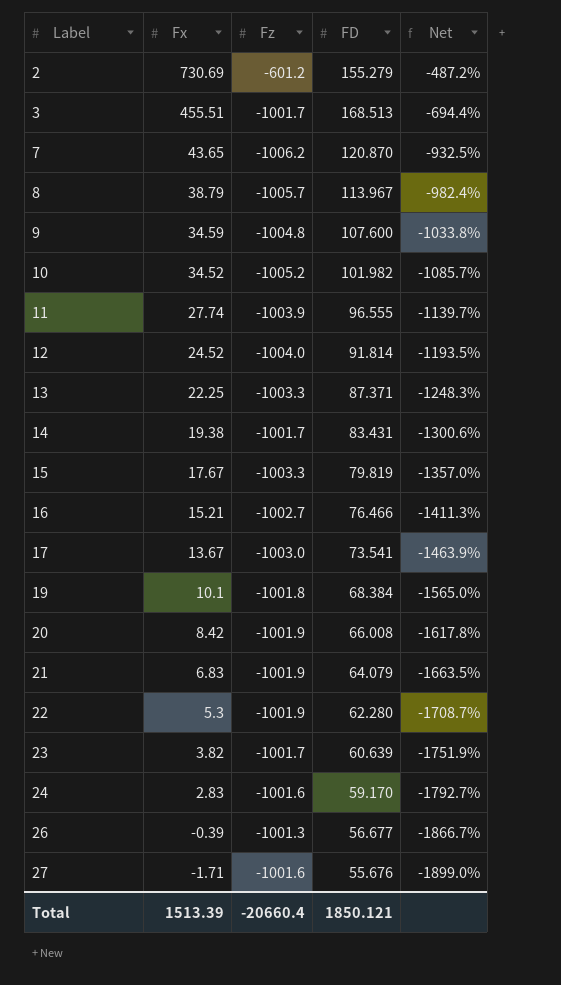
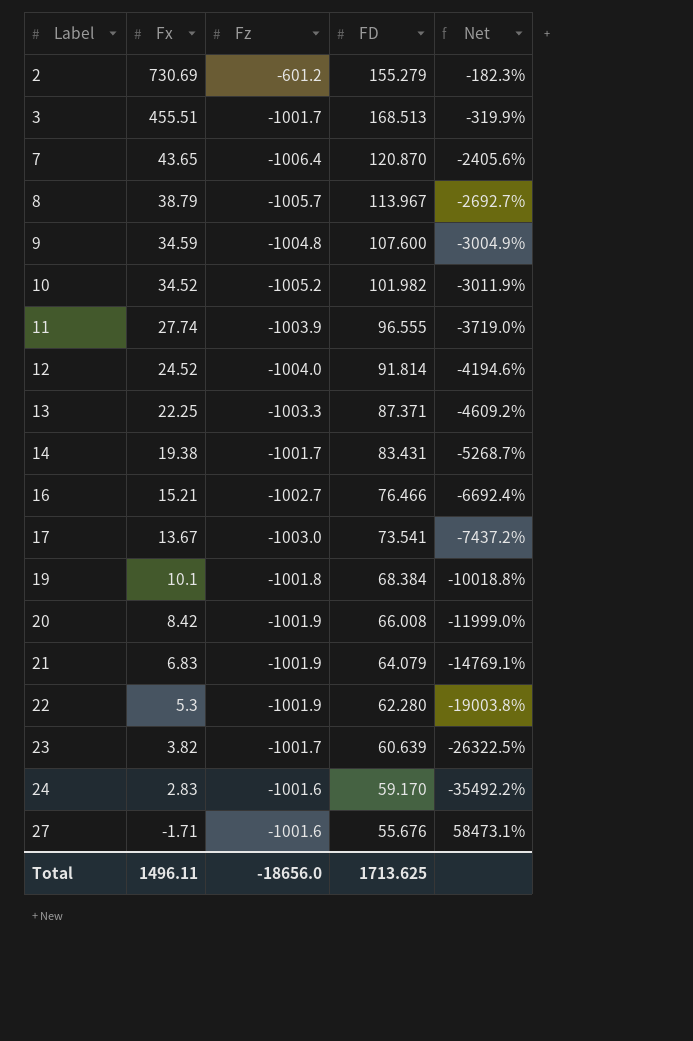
column Net | formula: ([Fz] - [FD]) / [FD] -> ([Fz] - [Fx]) / [Fx]
row 15: 17.67 | -1003.3 | 79.819 | -1357.0% -> none
row 26: -0.39 | -1001.3 | 56.677 | -1866.7% -> none
7 | Fz: -1006.2 -> -1006.4
Total | Fx: 1513.39 -> 1496.11
Total | Fz: -20660.4 -> -18656.0
Total | FD: 1850.121 -> 1713.625

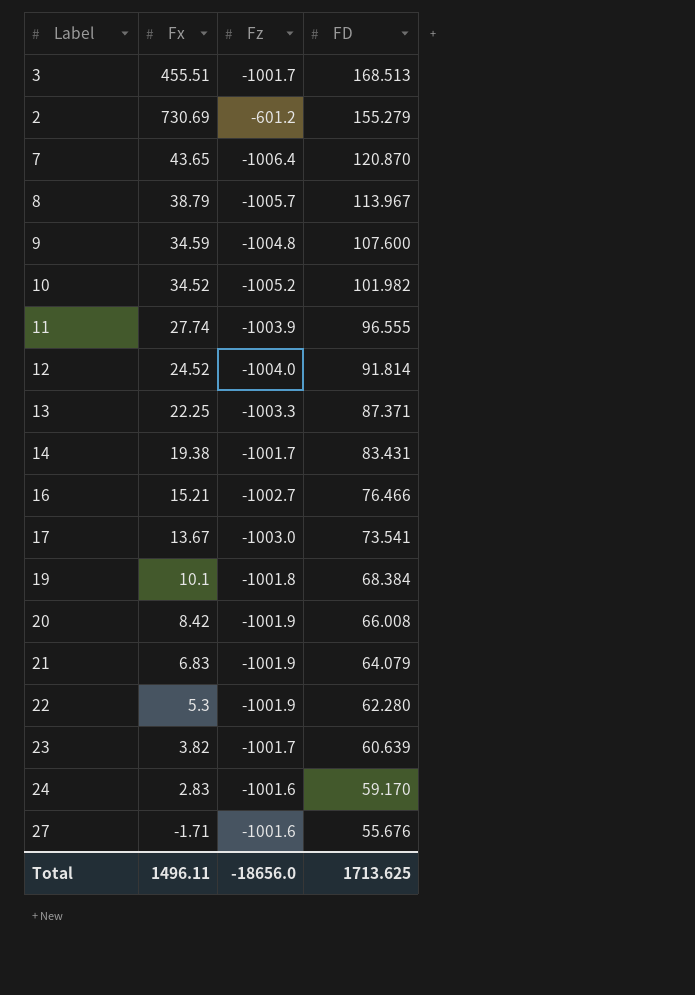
row order: Label ascending -> FD descending
column Net | formula: ([Fz] - [Fx]) / [Fx] -> none

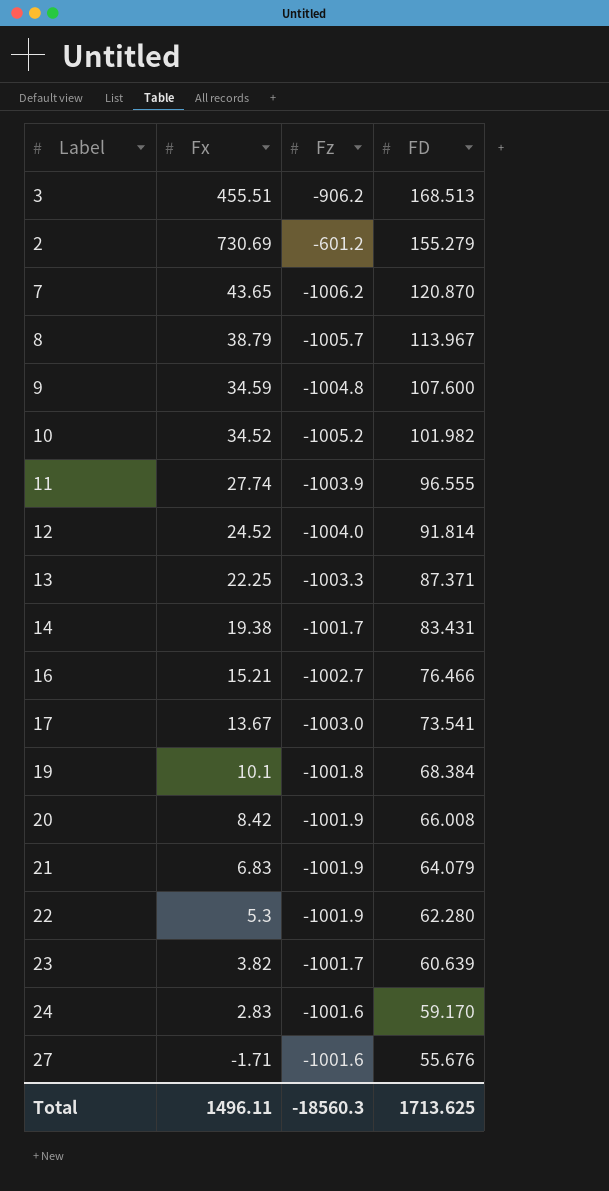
3 | Fz: -1001.7 -> -906.2
7 | Fz: -1006.4 -> -1006.2
Total | Fz: -18656.0 -> -18560.3

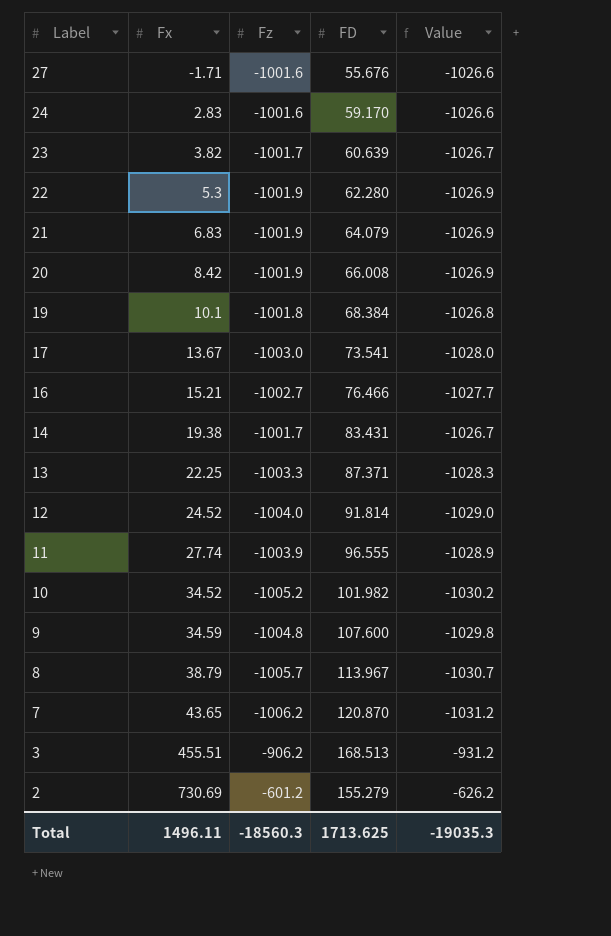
row order: FD descending -> Label descending
column Value | formula: none -> [Fz] - 25

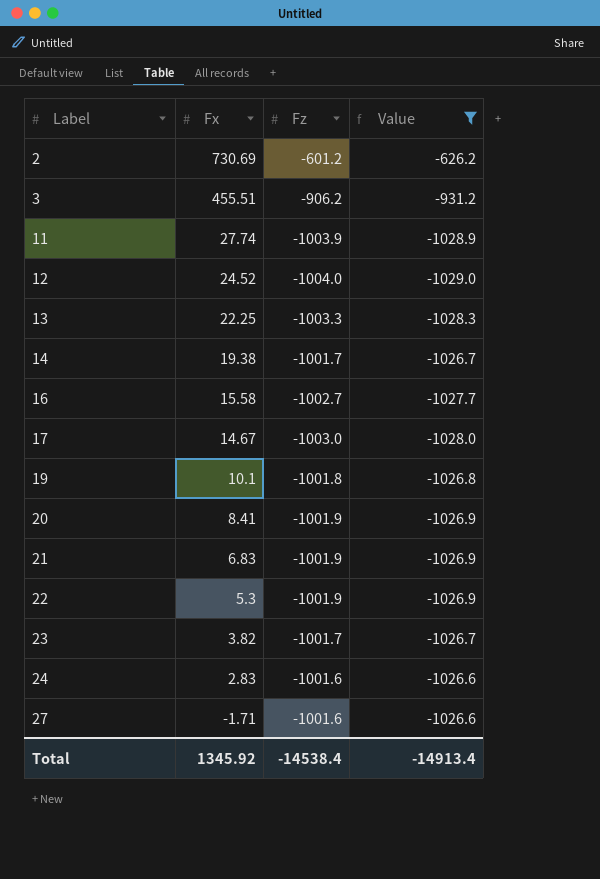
filter: none -> Value >= -1029.0
row order: Label descending -> Label ascending
column FD | position: 4 -> none
16 | Fx: 15.21 -> 15.58
17 | Fx: 13.67 -> 14.67
20 | Fx: 8.42 -> 8.41
Total | Fx: 1496.11 -> 1345.92
Total | Fz: -18560.3 -> -14538.4
Total | Value: -19035.3 -> -14913.4

